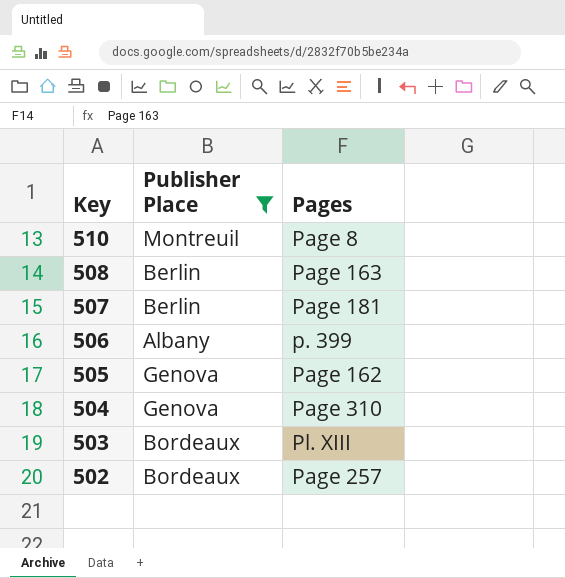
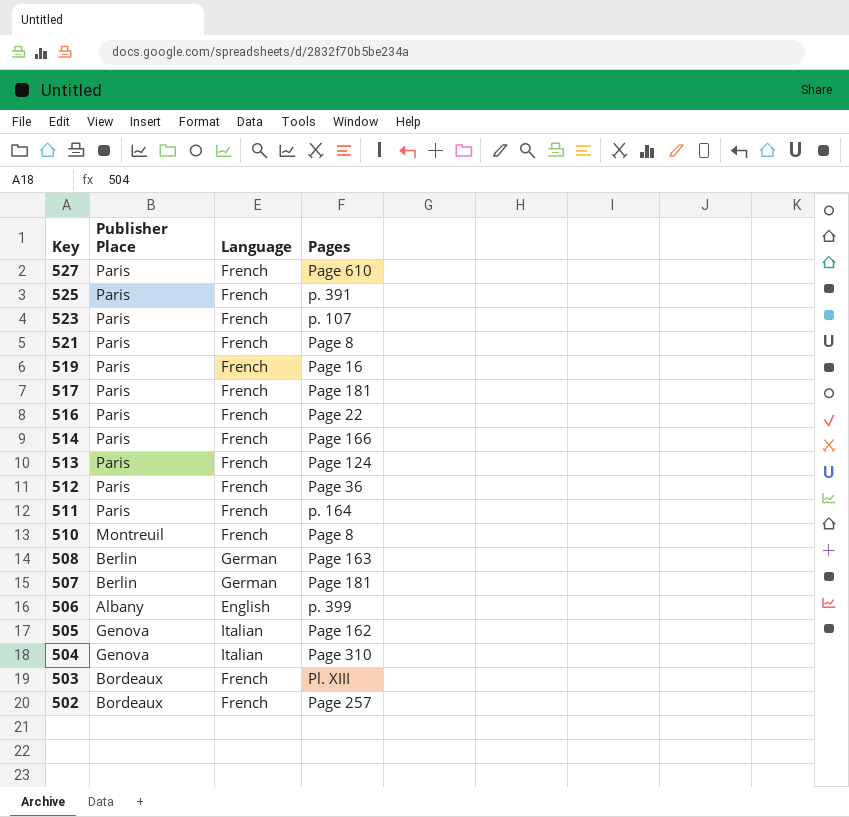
filter: Publisher Place != Paris -> none
column Language | position: none -> 3

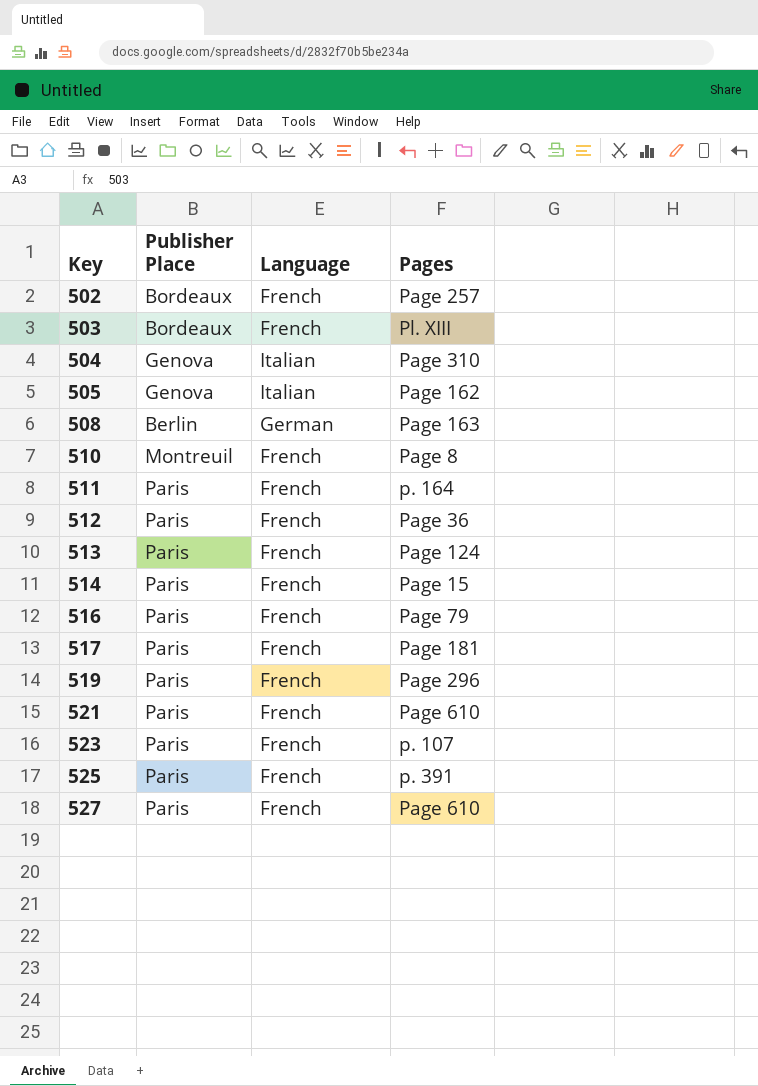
row order: Key descending -> Key ascending
row 507: Berlin | German | Page 181 -> none
row 506: Albany | English | p. 399 -> none
514 | Pages: Page 166 -> Page 15
516 | Pages: Page 22 -> Page 79
519 | Pages: Page 16 -> Page 296
521 | Pages: Page 8 -> Page 610

